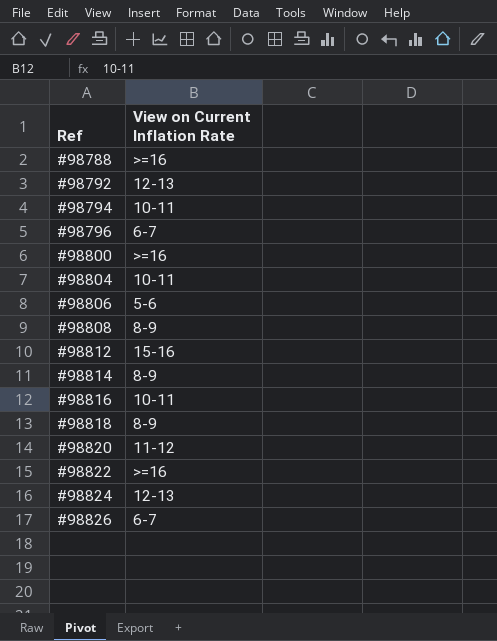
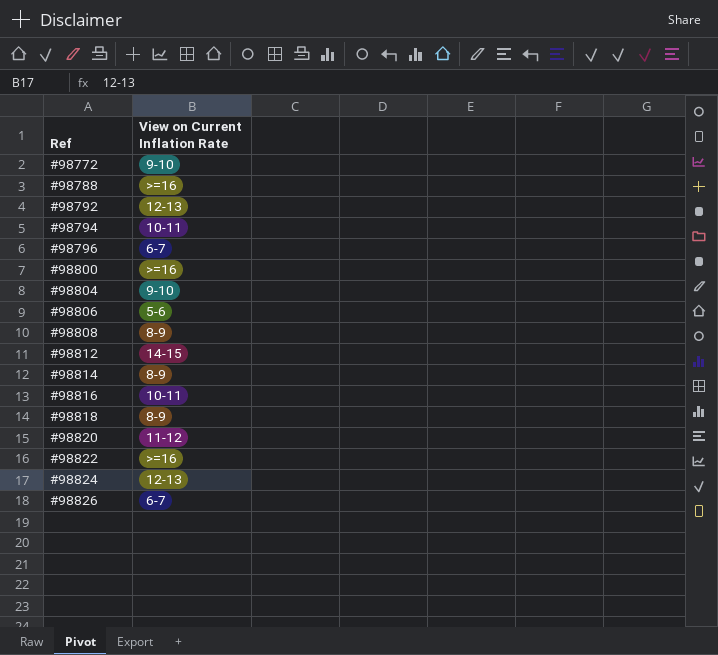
row #98772: none -> 9-10
#98804 | View on Current Inflation Rate: 10-11 -> 9-10
#98812 | View on Current Inflation Rate: 15-16 -> 14-15

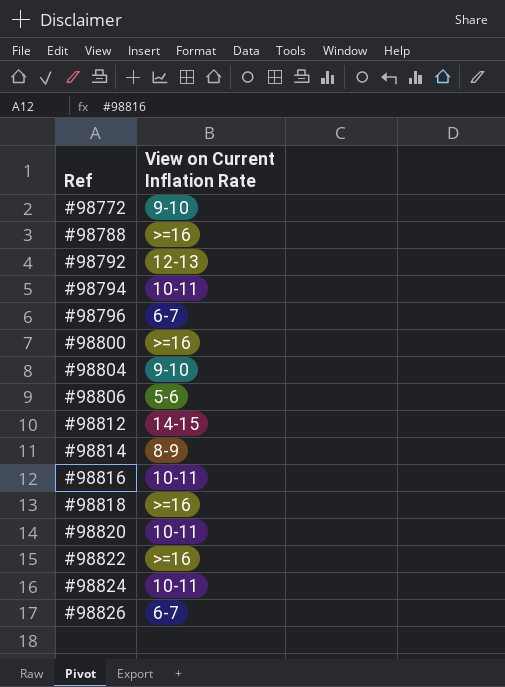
row #98808: 8-9 -> none
#98818 | View on Current Inflation Rate: 8-9 -> >=16
#98820 | View on Current Inflation Rate: 11-12 -> 10-11
#98824 | View on Current Inflation Rate: 12-13 -> 10-11

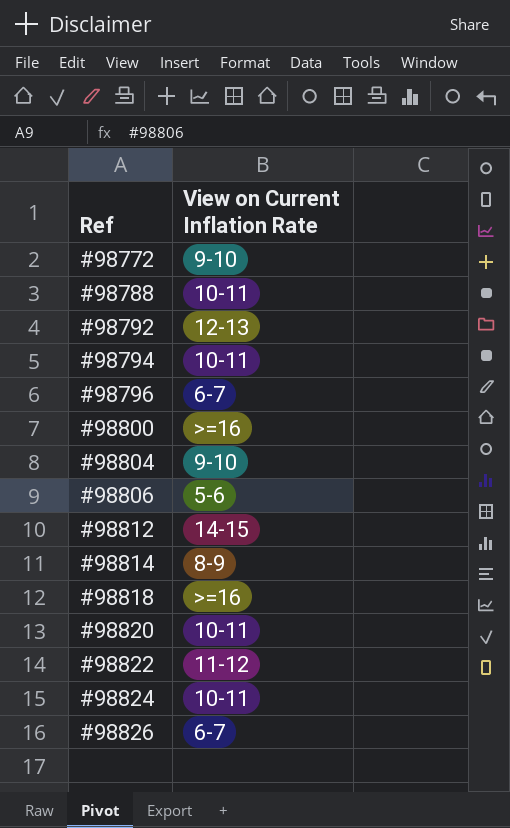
row #98816: 10-11 -> none
#98788 | View on Current Inflation Rate: >=16 -> 10-11
#98822 | View on Current Inflation Rate: >=16 -> 11-12

